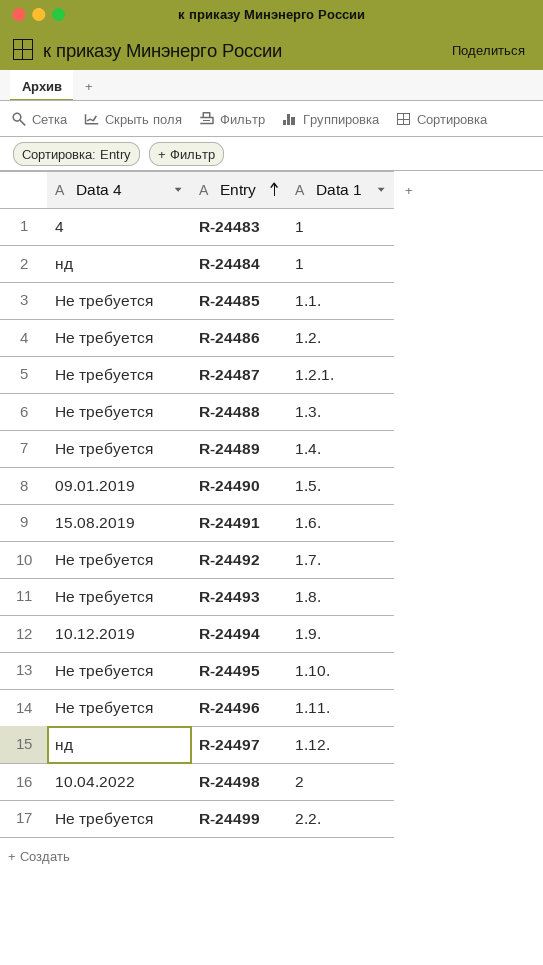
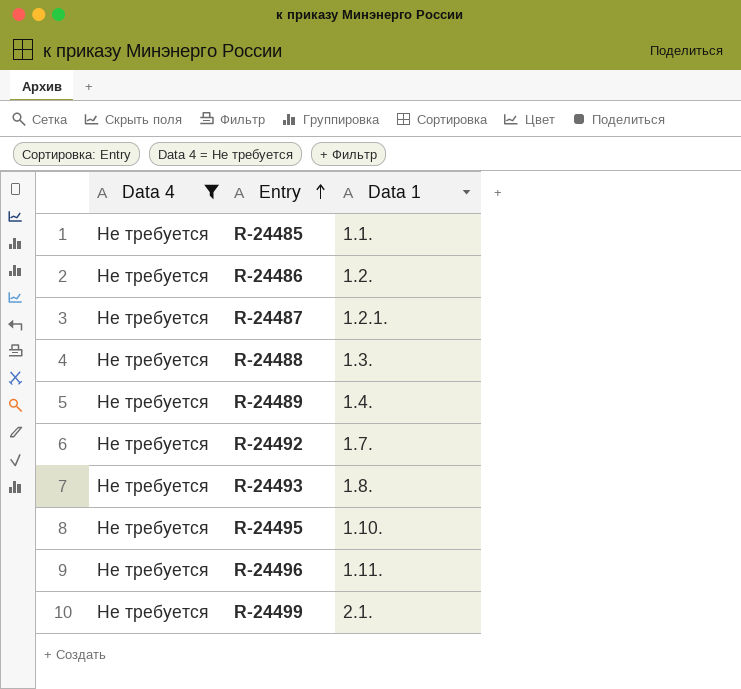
filter: none -> Data 4 = Не требуется
R-24499 | Data 1: 2.2. -> 2.1.

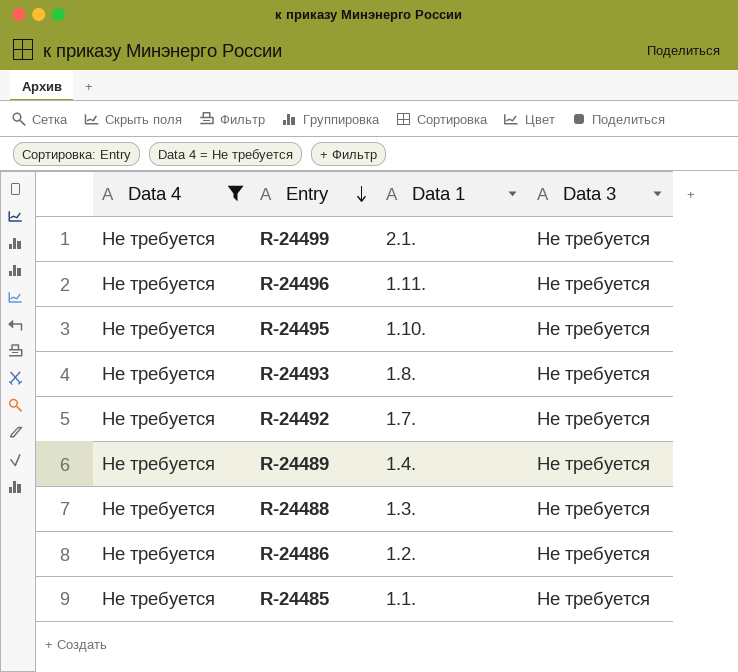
row order: Entry ascending -> Entry descending
column Data 3 | position: none -> 4
row R-24487: Не требуется | 1.2.1. -> none

